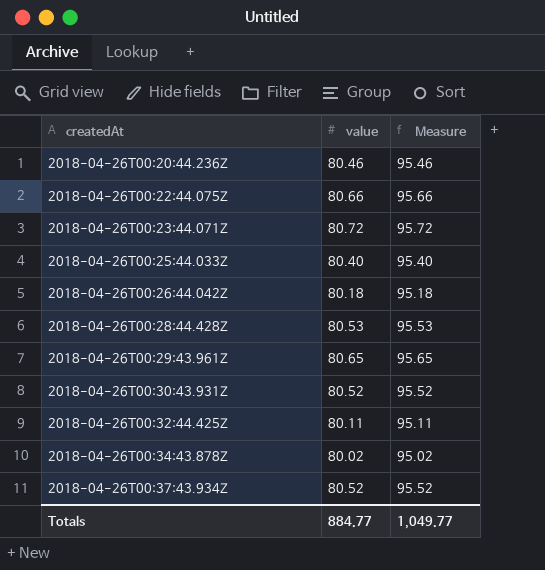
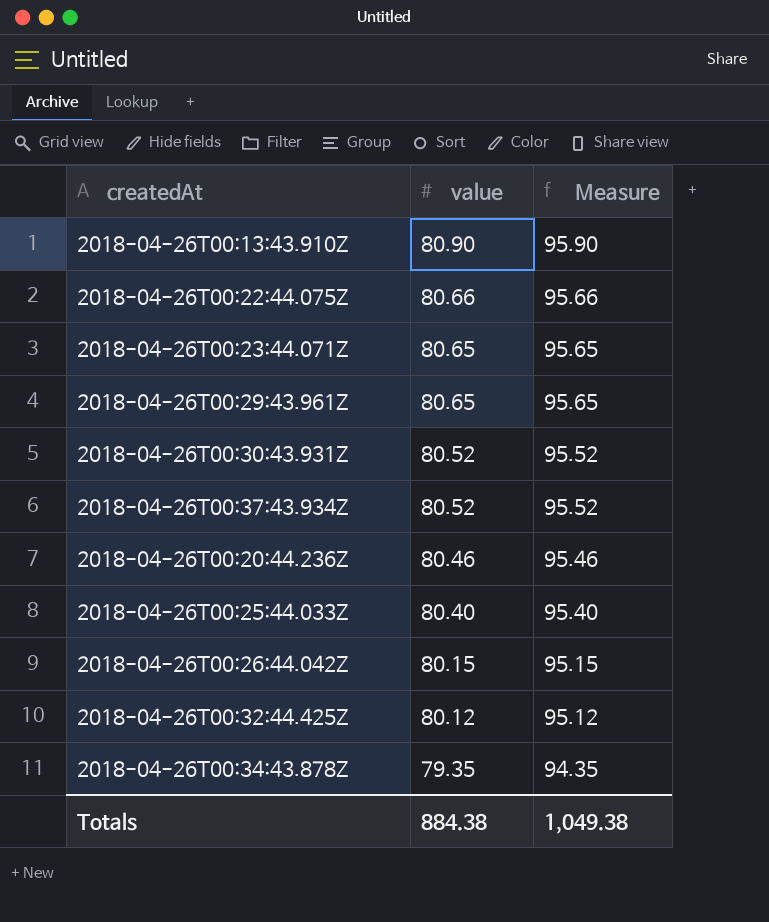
row order: createdAt ascending -> value descending
row 2018-04-26T00:28:44.428Z: 80.53 | 95.53 -> none
row 2018-04-26T00:13:43.910Z: none -> 80.90 | 95.90
2018-04-26T00:23:44.071Z | value: 80.72 -> 80.65
2018-04-26T00:23:44.071Z | Measure: 95.72 -> 95.65
2018-04-26T00:26:44.042Z | value: 80.18 -> 80.15
2018-04-26T00:26:44.042Z | Measure: 95.18 -> 95.15
2018-04-26T00:32:44.425Z | value: 80.11 -> 80.12
2018-04-26T00:32:44.425Z | Measure: 95.11 -> 95.12
2018-04-26T00:34:43.878Z | value: 80.02 -> 79.35
2018-04-26T00:34:43.878Z | Measure: 95.02 -> 94.35
Totals | value: 884.77 -> 884.38
Totals | Measure: 1,049.77 -> 1,049.38

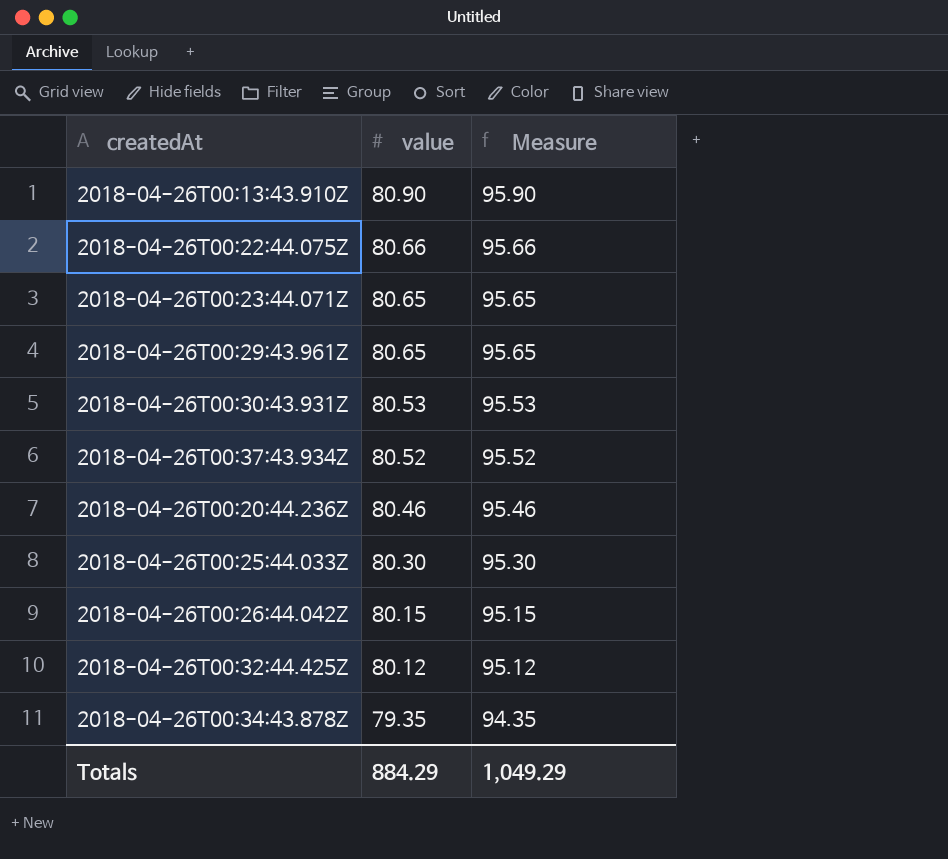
2018-04-26T00:30:43.931Z | value: 80.52 -> 80.53
2018-04-26T00:30:43.931Z | Measure: 95.52 -> 95.53
2018-04-26T00:25:44.033Z | value: 80.40 -> 80.30
2018-04-26T00:25:44.033Z | Measure: 95.40 -> 95.30
Totals | value: 884.38 -> 884.29
Totals | Measure: 1,049.38 -> 1,049.29

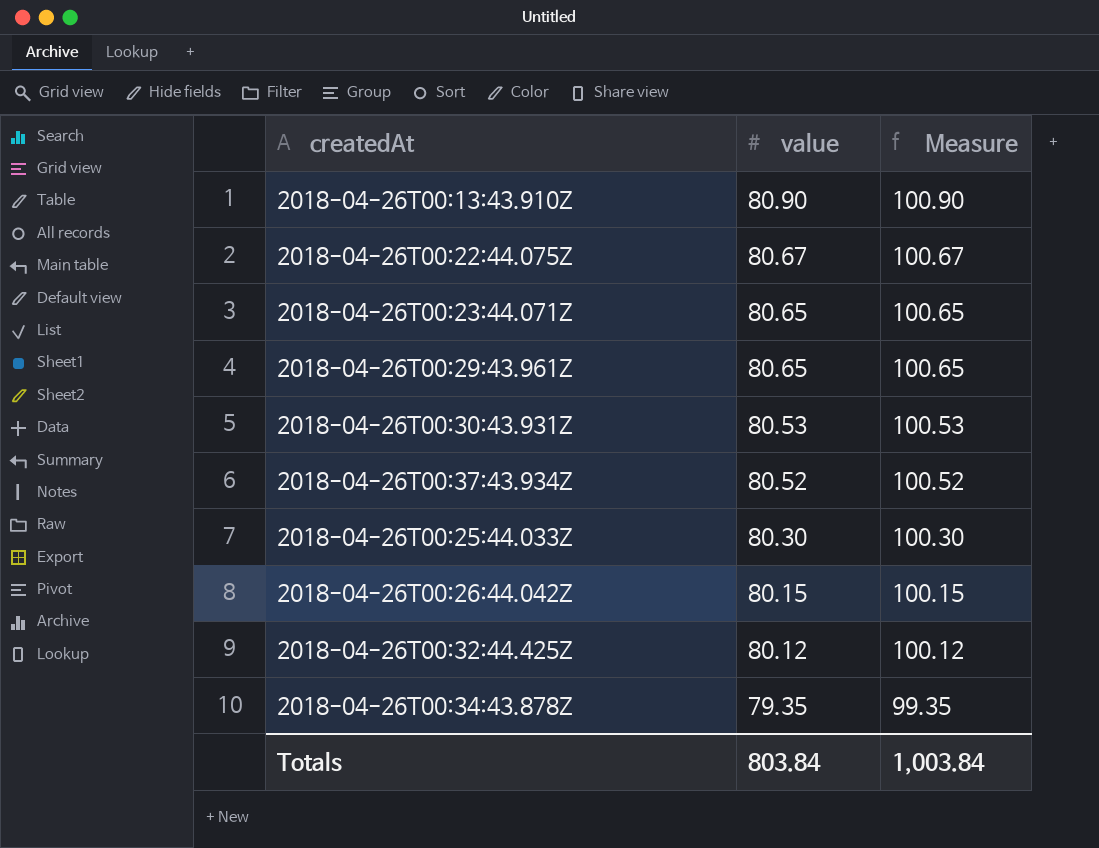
column Measure | formula: [value] + 15 -> [value] + 20
row 2018-04-26T00:20:44.236Z: 80.46 | 95.46 -> none
2018-04-26T00:22:44.075Z | value: 80.66 -> 80.67
Totals | value: 884.29 -> 803.84
Totals | Measure: 1,049.29 -> 1,003.84

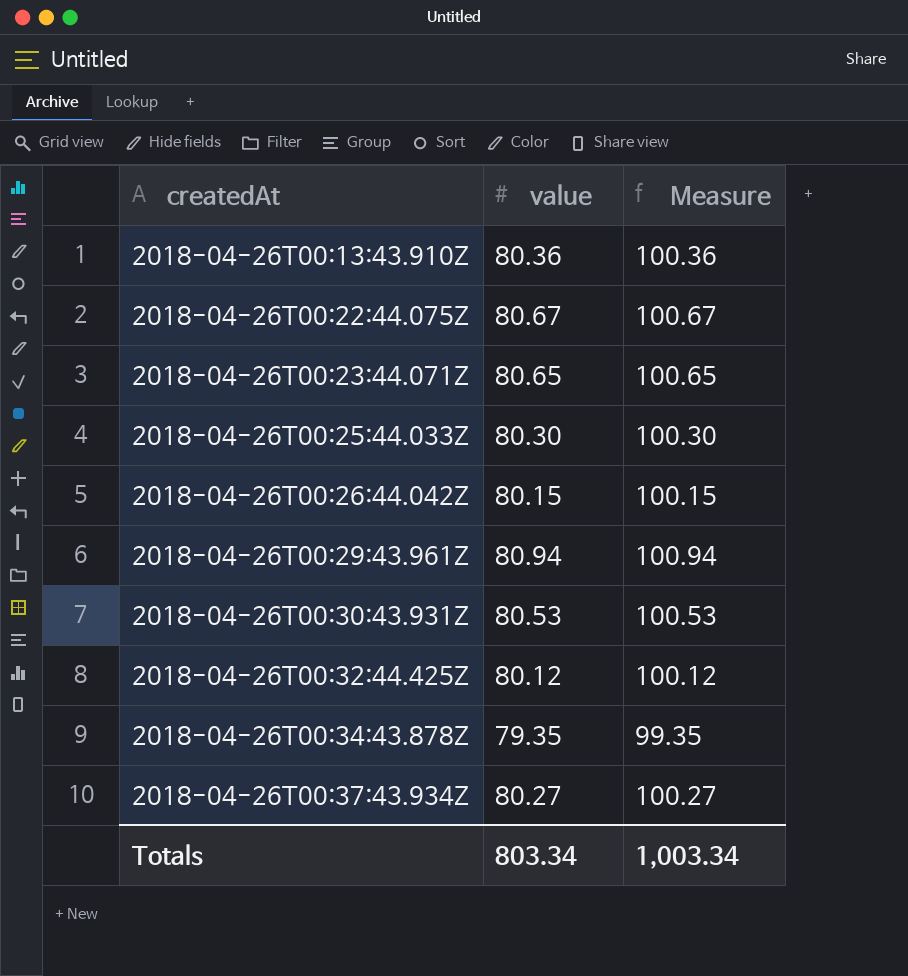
row order: value descending -> createdAt ascending
2018-04-26T00:13:43.910Z | value: 80.90 -> 80.36
2018-04-26T00:13:43.910Z | Measure: 100.90 -> 100.36
2018-04-26T00:29:43.961Z | value: 80.65 -> 80.94
2018-04-26T00:29:43.961Z | Measure: 100.65 -> 100.94
2018-04-26T00:37:43.934Z | value: 80.52 -> 80.27
2018-04-26T00:37:43.934Z | Measure: 100.52 -> 100.27
Totals | value: 803.84 -> 803.34
Totals | Measure: 1,003.84 -> 1,003.34

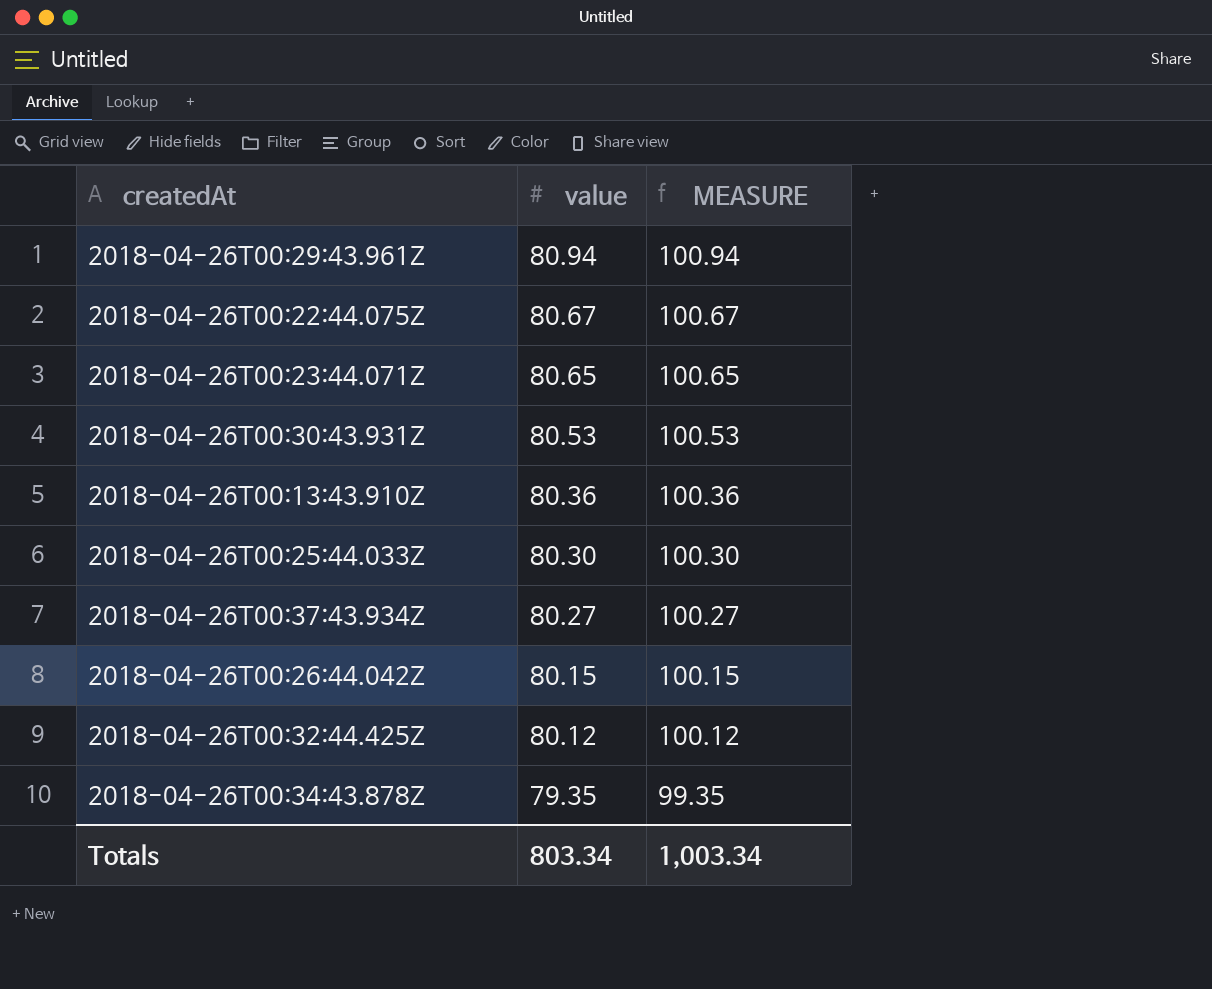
row order: createdAt ascending -> value descending
column name: Measure -> MEASURE

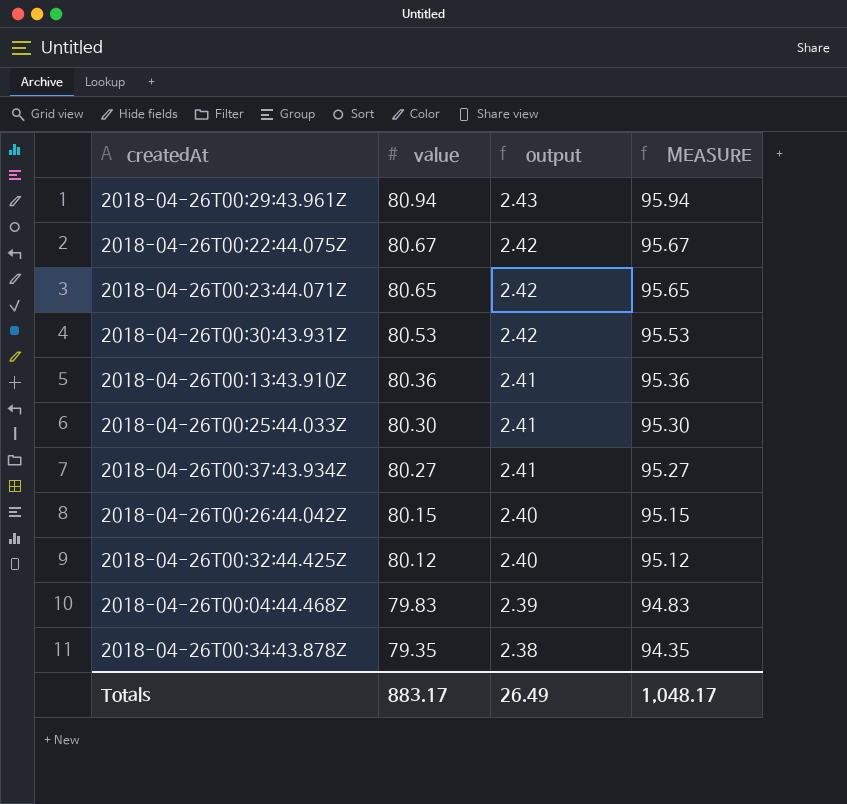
column output | formula: none -> [value] * 0.03
column MEASURE | formula: [value] + 20 -> [value] + 15
row 2018-04-26T00:04:44.468Z: none -> 79.83 | 2.39 | 94.83
Totals | value: 803.34 -> 883.17
Totals | MEASURE: 1,003.34 -> 1,048.17

